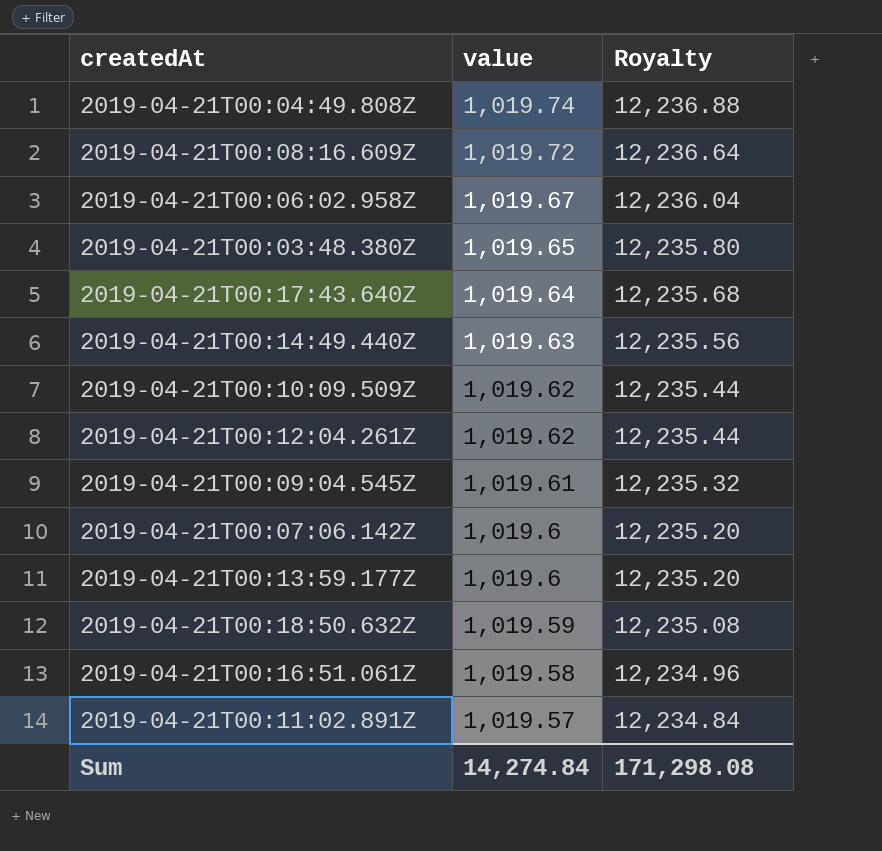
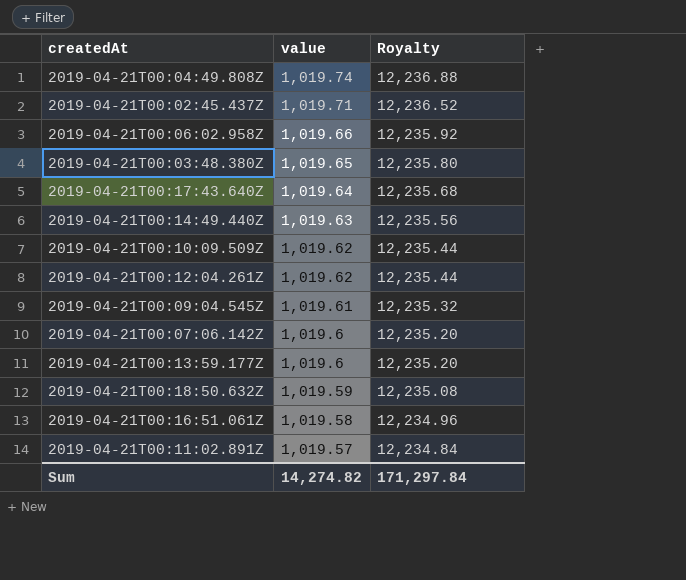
row 2019-04-21T00:08:16.609Z: 1,019.72 | 12,236.64 -> none
row 2019-04-21T00:02:45.437Z: none -> 1,019.71 | 12,236.52
2019-04-21T00:06:02.958Z | value: 1,019.67 -> 1,019.66
2019-04-21T00:06:02.958Z | Royalty: 12,236.04 -> 12,235.92
Sum | value: 14,274.84 -> 14,274.82
Sum | Royalty: 171,298.08 -> 171,297.84

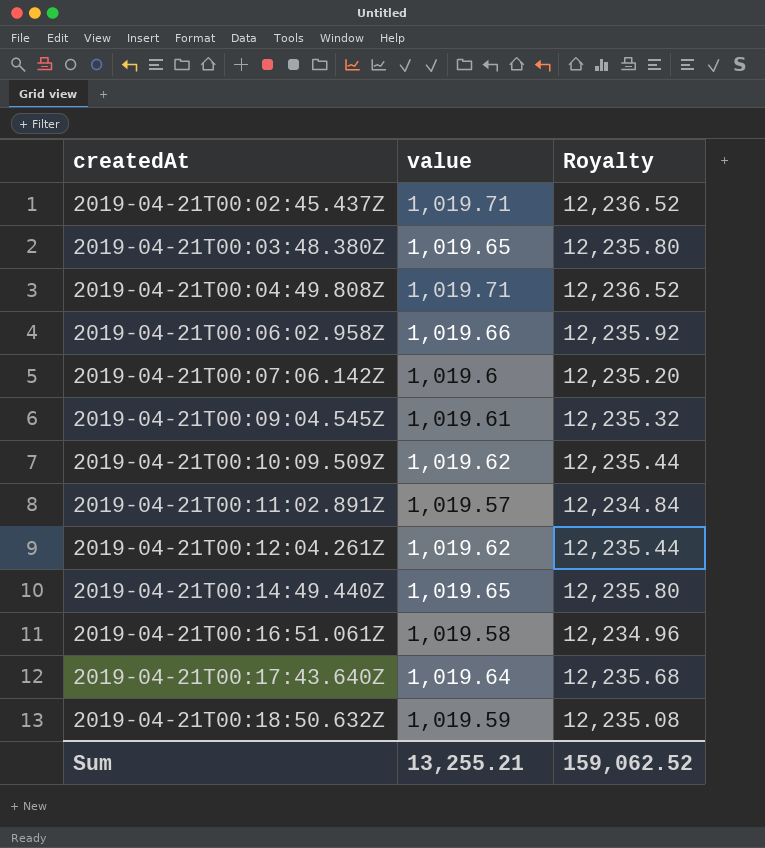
row order: value descending -> createdAt ascending
row 2019-04-21T00:13:59.177Z: 1,019.6 | 12,235.20 -> none
2019-04-21T00:04:49.808Z | value: 1,019.74 -> 1,019.71
2019-04-21T00:04:49.808Z | Royalty: 12,236.88 -> 12,236.52
2019-04-21T00:14:49.440Z | value: 1,019.63 -> 1,019.65
2019-04-21T00:14:49.440Z | Royalty: 12,235.56 -> 12,235.80
Sum | value: 14,274.82 -> 13,255.21
Sum | Royalty: 171,297.84 -> 159,062.52

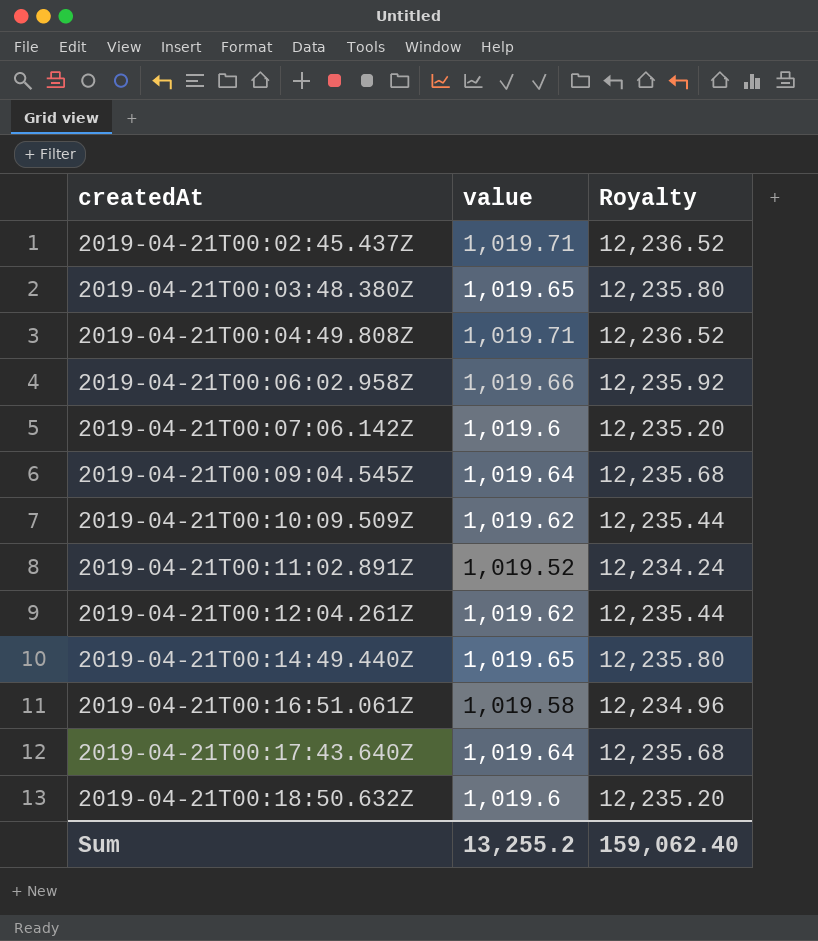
2019-04-21T00:09:04.545Z | value: 1,019.61 -> 1,019.64
2019-04-21T00:09:04.545Z | Royalty: 12,235.32 -> 12,235.68
2019-04-21T00:11:02.891Z | value: 1,019.57 -> 1,019.52
2019-04-21T00:11:02.891Z | Royalty: 12,234.84 -> 12,234.24
2019-04-21T00:18:50.632Z | value: 1,019.59 -> 1,019.6
2019-04-21T00:18:50.632Z | Royalty: 12,235.08 -> 12,235.20
Sum | value: 13,255.21 -> 13,255.2
Sum | Royalty: 159,062.52 -> 159,062.40

